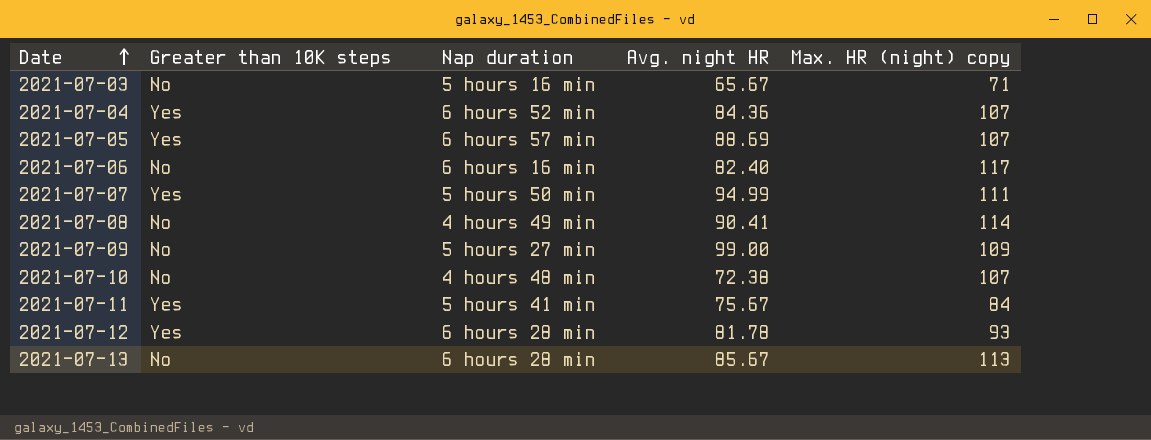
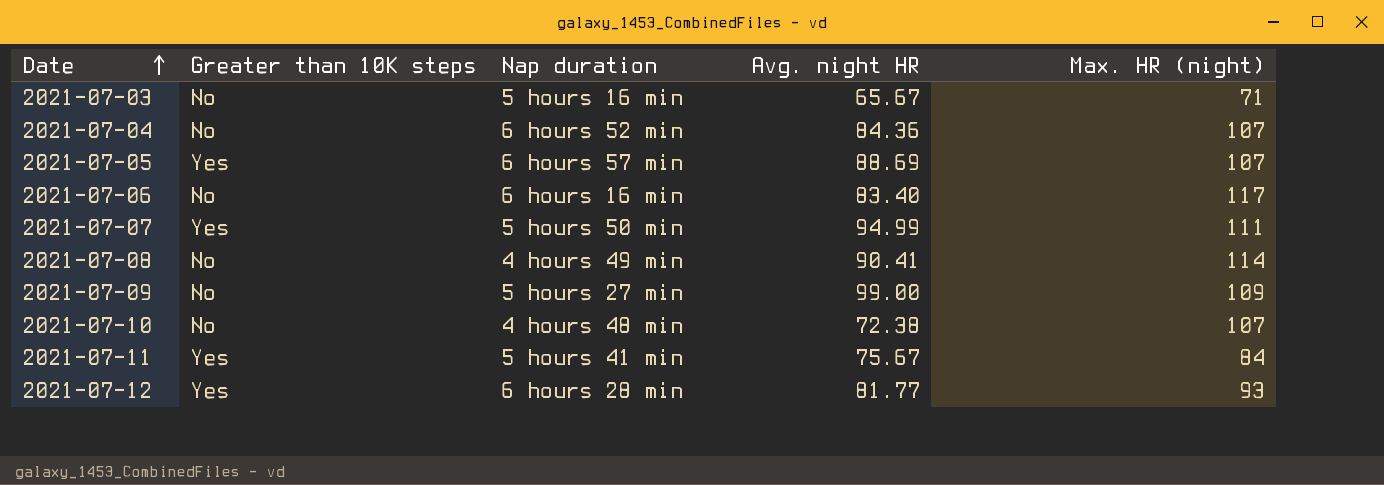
column name: Max. HR (night) copy -> Max. HR (night)
row 2021-07-13: No | 6 hours 28 min | 85.67 | 113 -> none
2021-07-04 | Greater than 10K steps: Yes -> No
2021-07-06 | Avg. night HR: 82.40 -> 83.40
2021-07-12 | Avg. night HR: 81.78 -> 81.77

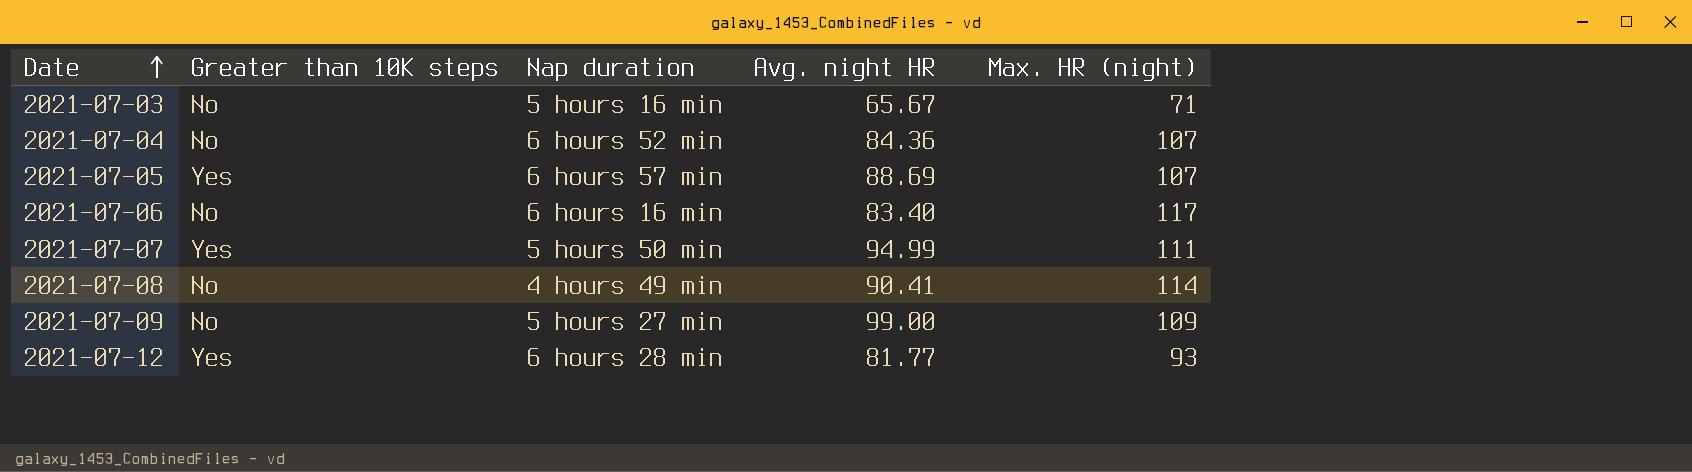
row 2021-07-10: No | 4 hours 48 min | 72.38 | 107 -> none
row 2021-07-11: Yes | 5 hours 41 min | 75.67 | 84 -> none

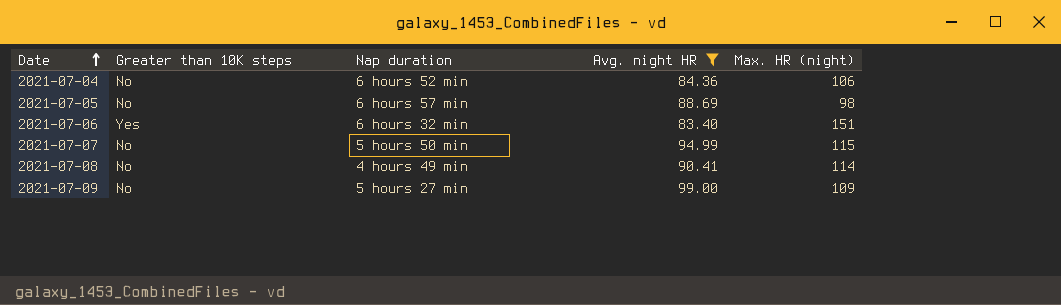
filter: none -> Avg. night HR >= 83.40
2021-07-04 | Max. HR (night): 107 -> 106
2021-07-05 | Greater than 10K steps: Yes -> No
2021-07-05 | Max. HR (night): 107 -> 98
2021-07-06 | Greater than 10K steps: No -> Yes
2021-07-06 | Nap duration: 6 hours 16 min -> 6 hours 32 min
2021-07-06 | Max. HR (night): 117 -> 151
2021-07-07 | Greater than 10K steps: Yes -> No
2021-07-07 | Max. HR (night): 111 -> 115

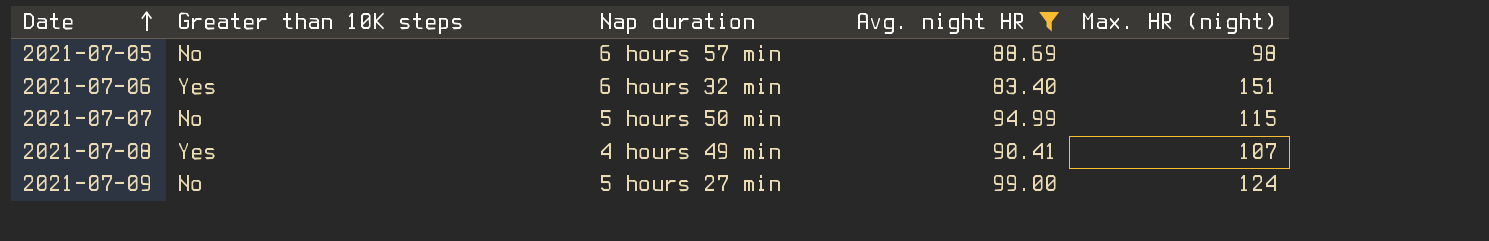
row 2021-07-04: No | 6 hours 52 min | 84.36 | 106 -> none
2021-07-08 | Greater than 10K steps: No -> Yes
2021-07-08 | Max. HR (night): 114 -> 107
2021-07-09 | Max. HR (night): 109 -> 124

